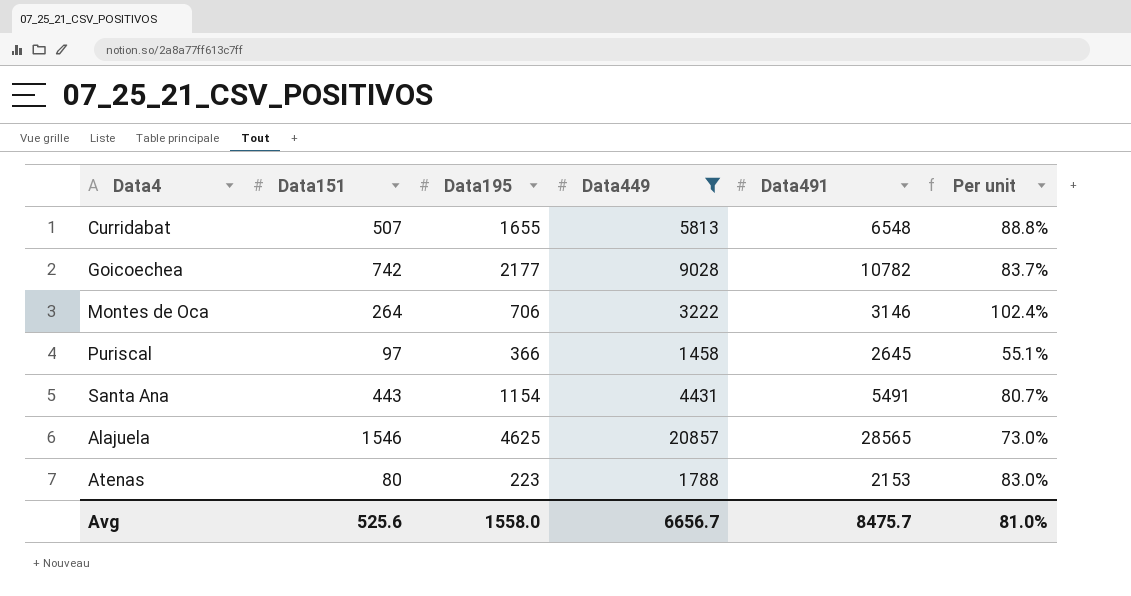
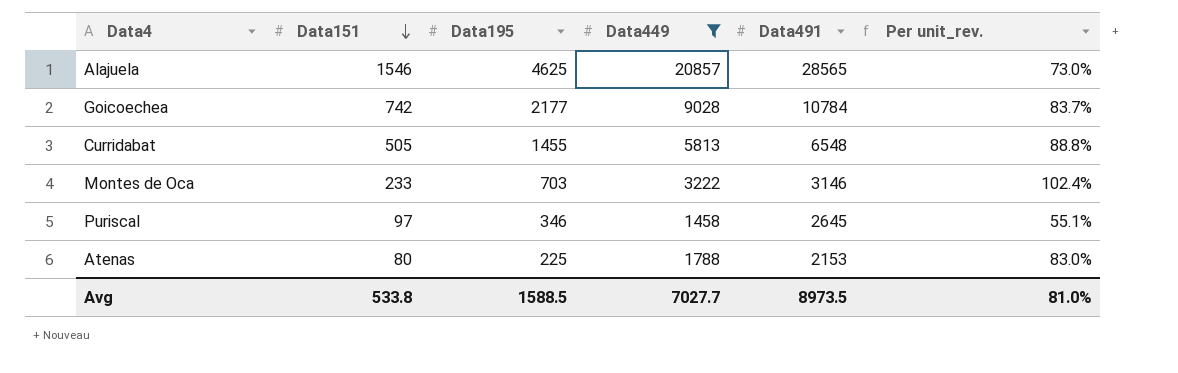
row order: none -> Data151 descending
column name: Per unit -> Per unit_rev.
row Santa Ana: 443 | 1154 | 4431 | 5491 | 80.7% -> none
Goicoechea | Data491: 10782 -> 10784
Curridabat | Data151: 507 -> 505
Curridabat | Data195: 1655 -> 1455
Montes de Oca | Data151: 264 -> 233
Montes de Oca | Data195: 706 -> 703
Puriscal | Data195: 366 -> 346
Atenas | Data195: 223 -> 225
Avg | Data151: 525.6 -> 533.8
Avg | Data195: 1558.0 -> 1588.5
Avg | Data449: 6656.7 -> 7027.7
Avg | Data491: 8475.7 -> 8973.5

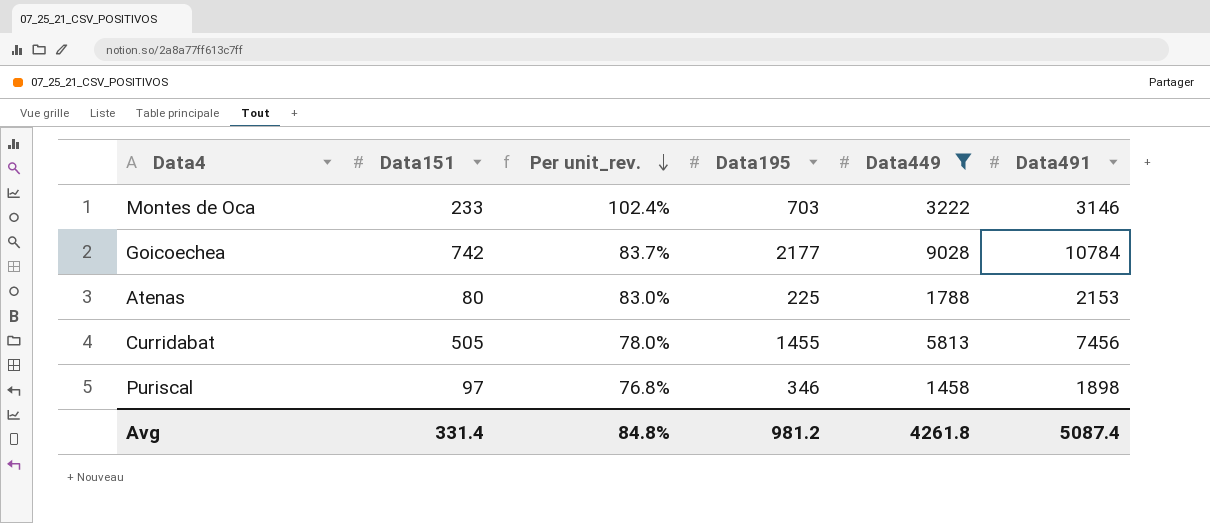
row order: Data151 descending -> Per unit_rev. descending
column Per unit_rev. | position: 6 -> 3
row Alajuela: 1546 | 4625 | 20857 | 28565 | 73.0% -> none
Curridabat | Per unit_rev.: 88.8% -> 78.0%
Curridabat | Data491: 6548 -> 7456
Puriscal | Per unit_rev.: 55.1% -> 76.8%
Puriscal | Data491: 2645 -> 1898
Avg | Data151: 533.8 -> 331.4
Avg | Per unit_rev.: 81.0% -> 84.8%
Avg | Data195: 1588.5 -> 981.2
Avg | Data449: 7027.7 -> 4261.8
Avg | Data491: 8973.5 -> 5087.4

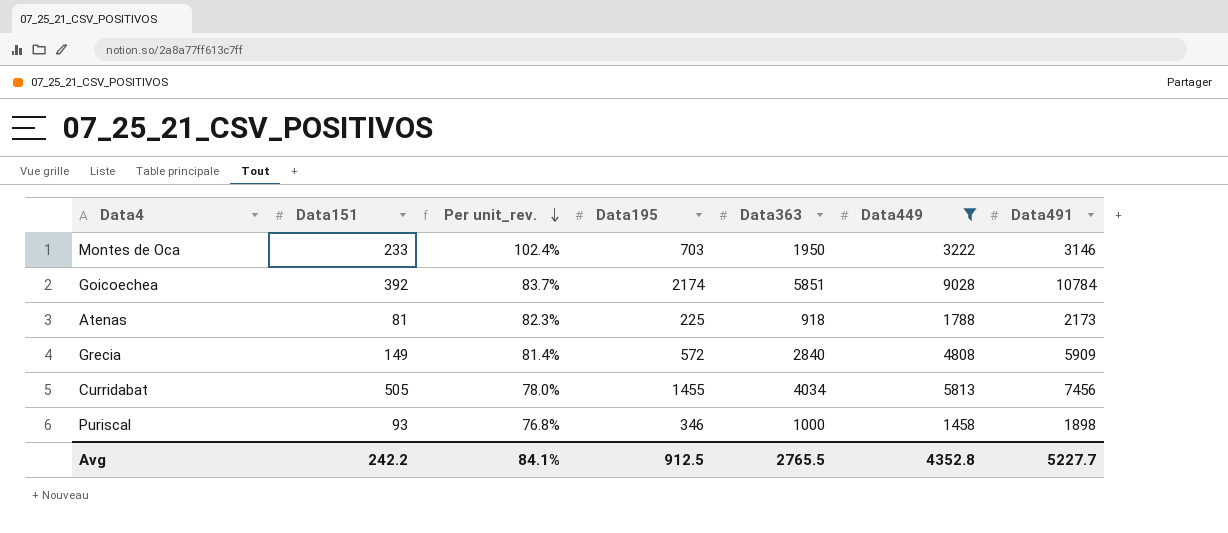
column Data363 | position: none -> 5
Goicoechea | Data151: 742 -> 392
Goicoechea | Data195: 2177 -> 2174
Atenas | Data151: 80 -> 81
Atenas | Per unit_rev.: 83.0% -> 82.3%
Atenas | Data491: 2153 -> 2173
row Grecia: none -> 149 | 81.4% | 572 | 2840 | 4808 | 5909
Puriscal | Data151: 97 -> 93
Avg | Data151: 331.4 -> 242.2
Avg | Per unit_rev.: 84.8% -> 84.1%
Avg | Data195: 981.2 -> 912.5
Avg | Data449: 4261.8 -> 4352.8
Avg | Data491: 5087.4 -> 5227.7

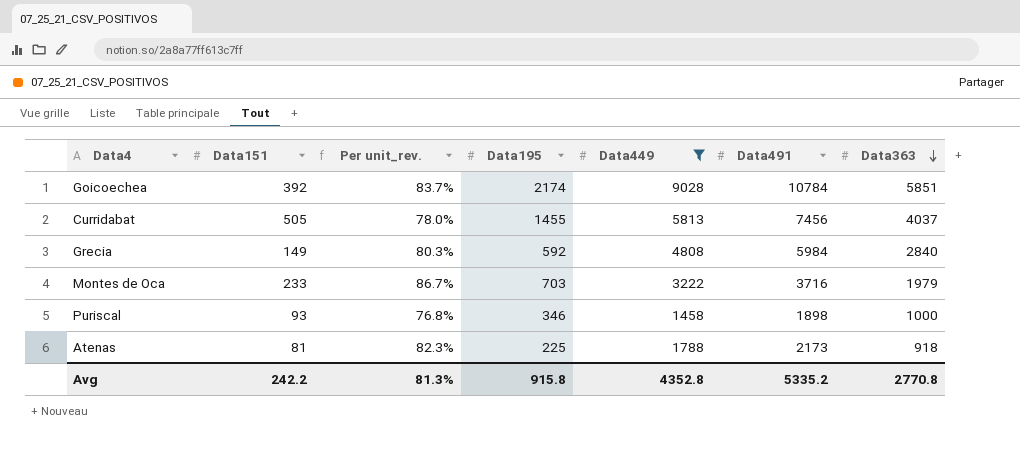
row order: Per unit_rev. descending -> Data363 descending
column Data363 | position: 5 -> 7
Curridabat | Data363: 4034 -> 4037
Grecia | Per unit_rev.: 81.4% -> 80.3%
Grecia | Data195: 572 -> 592
Grecia | Data491: 5909 -> 5984
Montes de Oca | Per unit_rev.: 102.4% -> 86.7%
Montes de Oca | Data491: 3146 -> 3716
Montes de Oca | Data363: 1950 -> 1979
Avg | Per unit_rev.: 84.1% -> 81.3%
Avg | Data195: 912.5 -> 915.8
Avg | Data491: 5227.7 -> 5335.2
Avg | Data363: 2765.5 -> 2770.8

